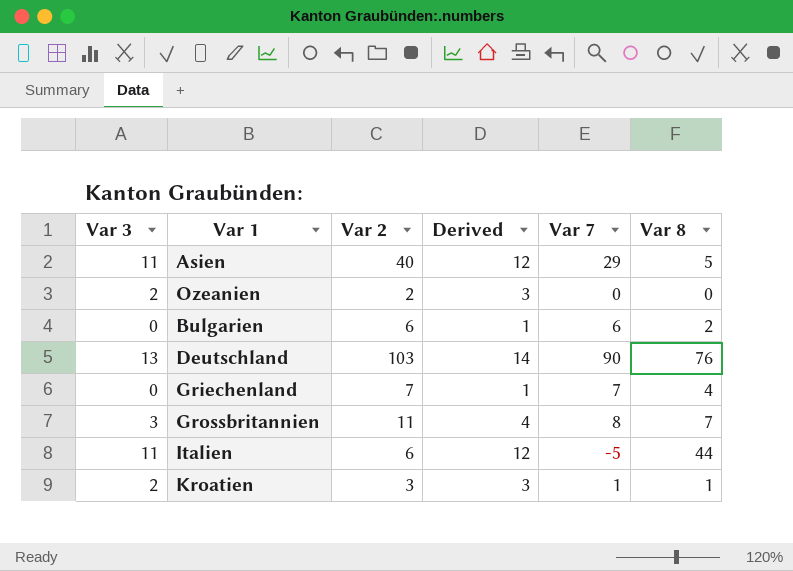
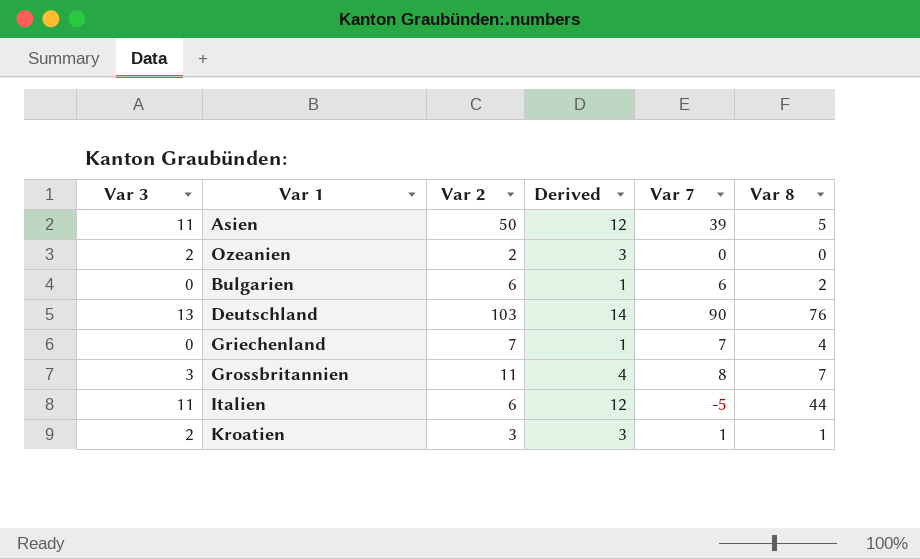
Asien | Var 2: 40 -> 50
Asien | Var 7: 29 -> 39

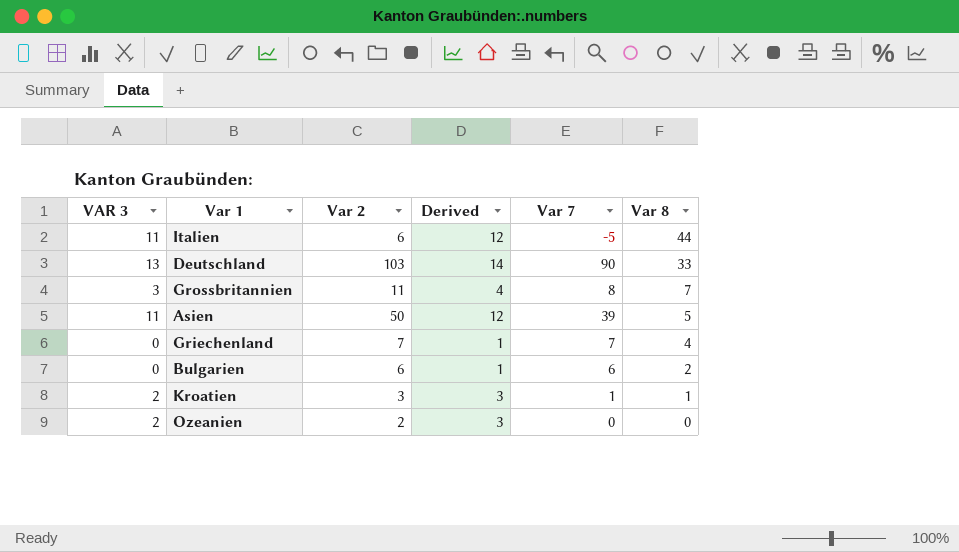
row order: none -> Var 8 descending
column name: Var 3 -> VAR 3
Deutschland | Var 8: 76 -> 33

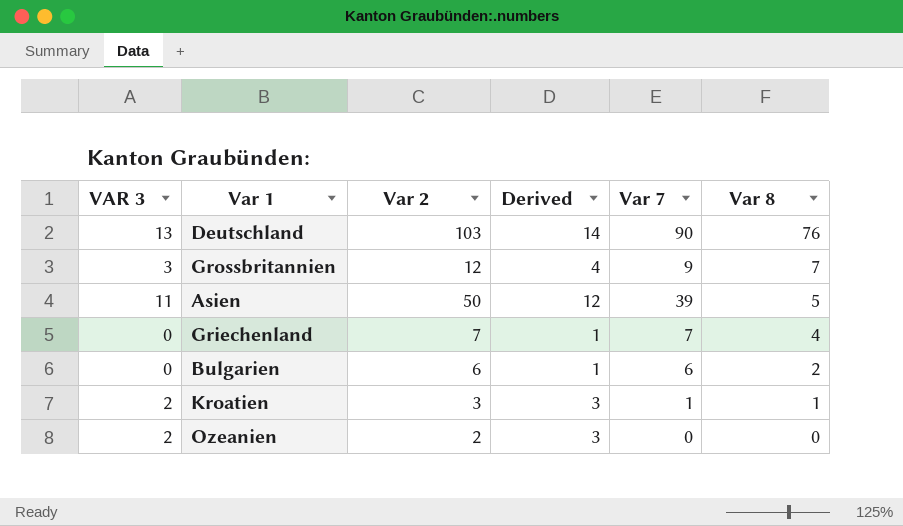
row Italien: 11 | 6 | 12 | -5 | 44 -> none
Deutschland | Var 8: 33 -> 76
Grossbritannien | Var 2: 11 -> 12
Grossbritannien | Var 7: 8 -> 9

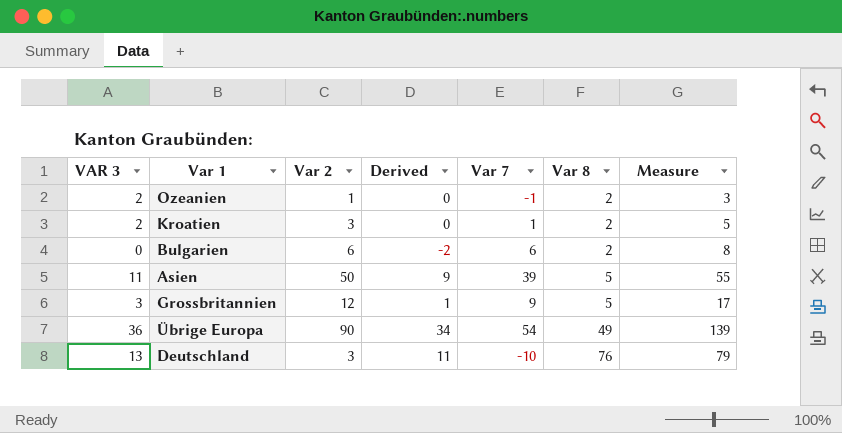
row order: Var 8 descending -> Var 8 ascending
column Derived | formula: [VAR 3] + 1 -> [VAR 3] - 2
column Measure | formula: none -> [Var 2] + [Var 8]
row Griechenland: 0 | 7 | 1 | 7 | 4 -> none
Ozeanien | Var 2: 2 -> 1
Ozeanien | Var 7: 0 -> -1
Ozeanien | Var 8: 0 -> 2
Kroatien | Var 8: 1 -> 2
Grossbritannien | Var 8: 7 -> 5
row Übrige Europa: none -> 36 | 90 | 34 | 54 | 49 | 139
Deutschland | Var 2: 103 -> 3
Deutschland | Var 7: 90 -> -10

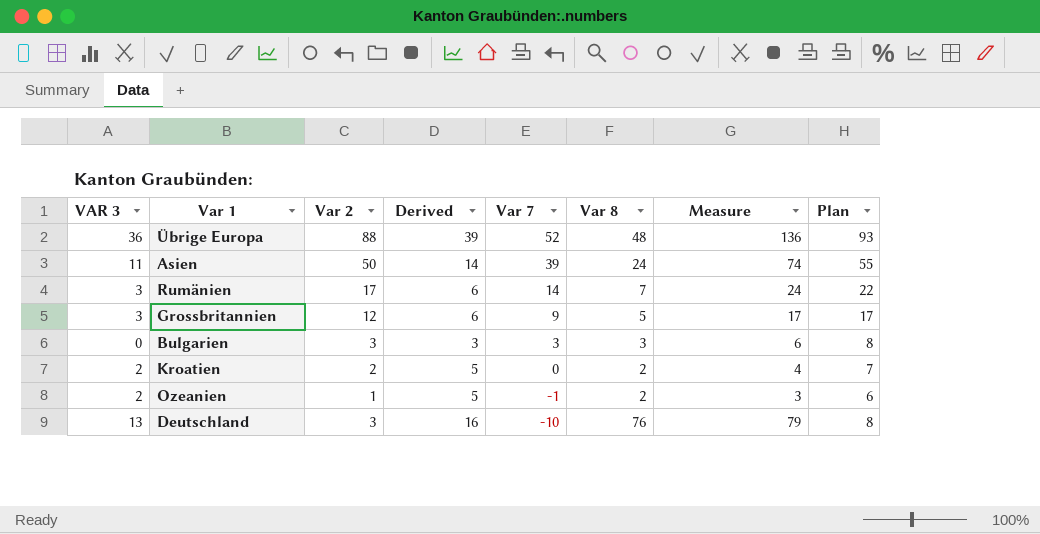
row order: Var 8 ascending -> Var 7 descending
column Derived | formula: [VAR 3] - 2 -> [VAR 3] + 3
column Plan | formula: none -> [Var 2] + 5
Übrige Europa | Var 2: 90 -> 88
Übrige Europa | Var 7: 54 -> 52
Übrige Europa | Var 8: 49 -> 48
Übrige Europa | Measure: 139 -> 136
Asien | Var 8: 5 -> 24
Asien | Measure: 55 -> 74
row Rumänien: none -> 3 | 17 | 6 | 14 | 7 | 24 | 22
Bulgarien | Var 2: 6 -> 3
Bulgarien | Var 7: 6 -> 3
Bulgarien | Var 8: 2 -> 3
Bulgarien | Measure: 8 -> 6
Kroatien | Var 2: 3 -> 2
Kroatien | Var 7: 1 -> 0
Kroatien | Measure: 5 -> 4

